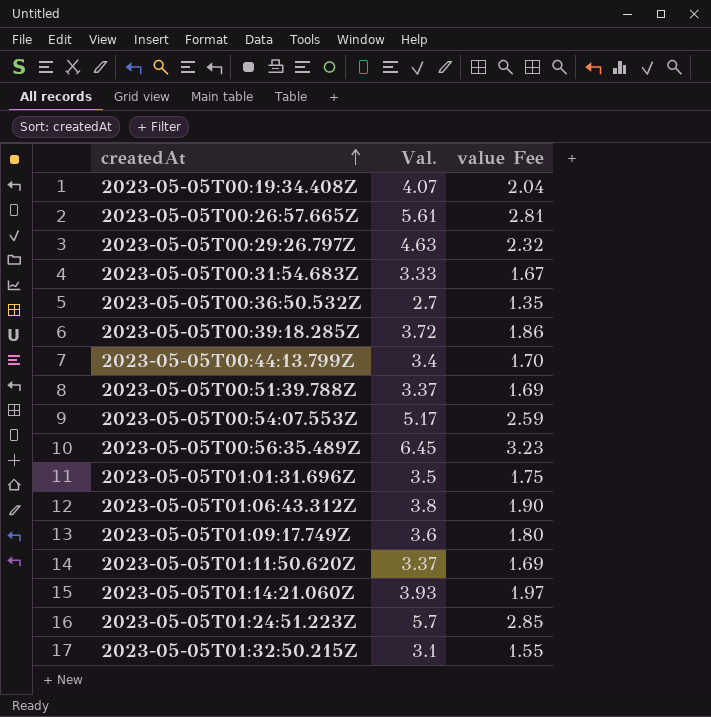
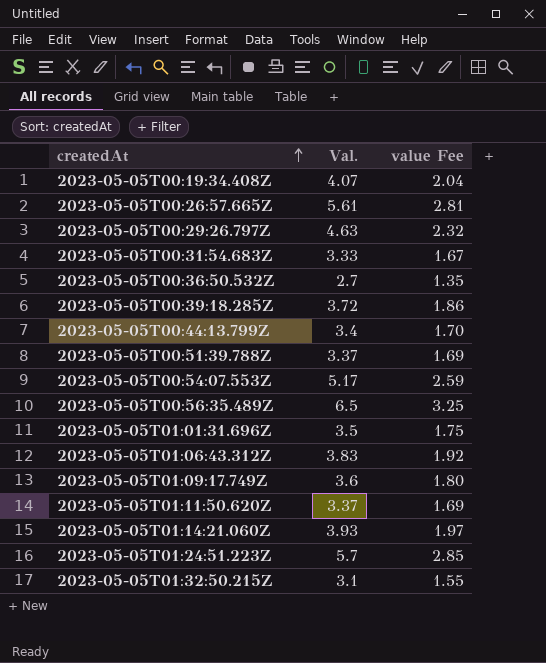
2023-05-05T00:56:35.489Z | Val.: 6.45 -> 6.5
2023-05-05T00:56:35.489Z | value Fee: 3.23 -> 3.25
2023-05-05T01:06:43.312Z | Val.: 3.8 -> 3.83
2023-05-05T01:06:43.312Z | value Fee: 1.90 -> 1.92

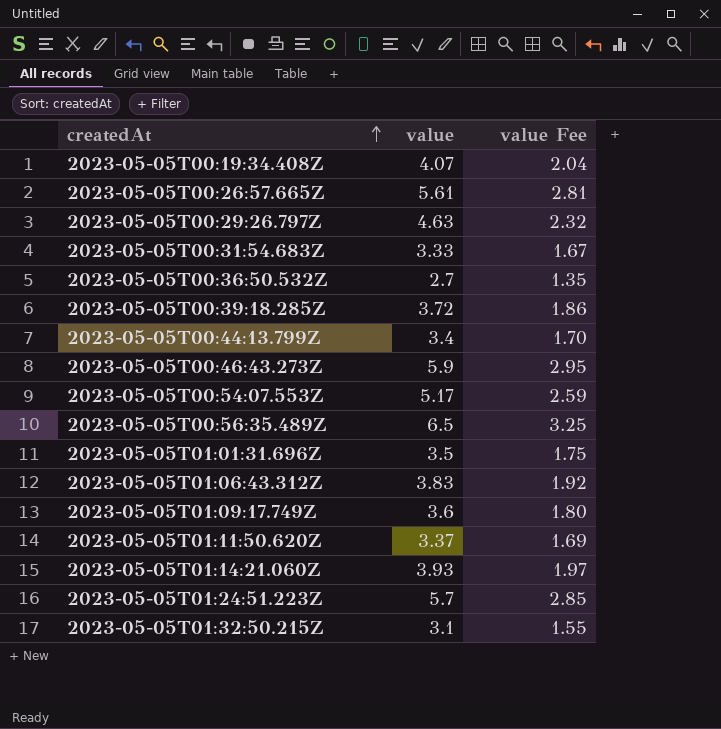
column name: Val. -> value
row 2023-05-05T00:51:39.788Z: 3.37 | 1.69 -> none
row 2023-05-05T00:46:43.273Z: none -> 5.9 | 2.95

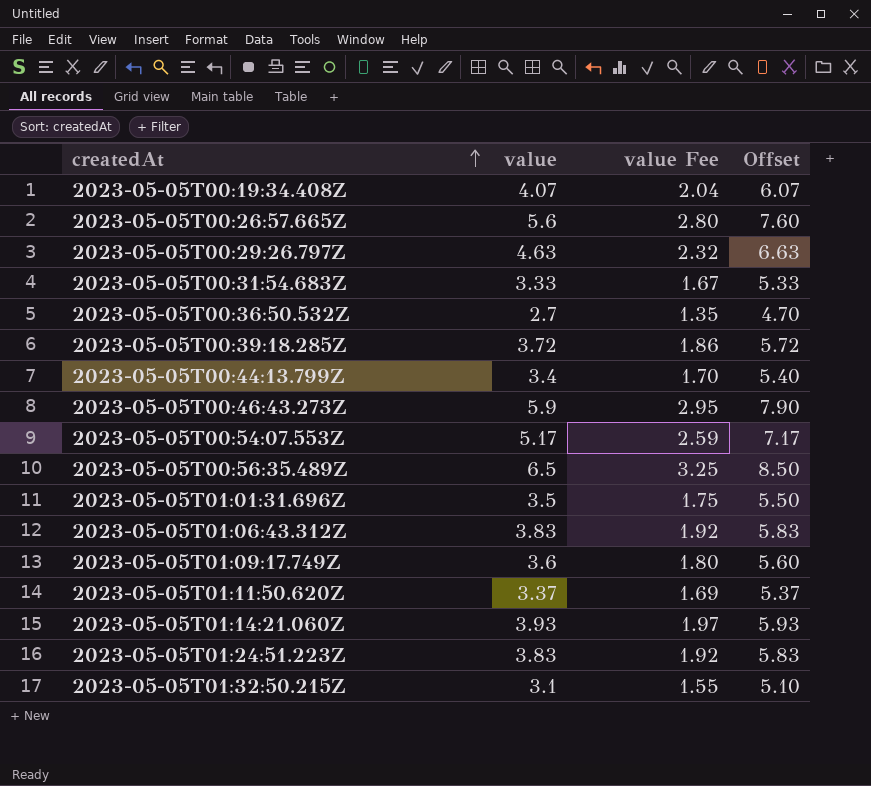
column Offset | formula: none -> [value] + 2
2023-05-05T00:26:57.665Z | value: 5.61 -> 5.6
2023-05-05T00:26:57.665Z | value Fee: 2.81 -> 2.80
2023-05-05T01:24:51.223Z | value: 5.7 -> 3.83
2023-05-05T01:24:51.223Z | value Fee: 2.85 -> 1.92

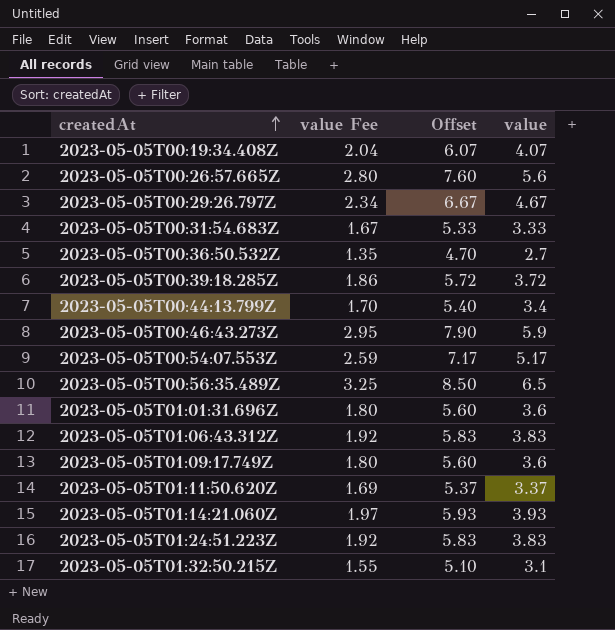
column value | position: 2 -> 4
2023-05-05T00:29:26.797Z | value Fee: 2.32 -> 2.34
2023-05-05T00:29:26.797Z | Offset: 6.63 -> 6.67
2023-05-05T00:29:26.797Z | value: 4.63 -> 4.67
2023-05-05T01:01:31.696Z | value Fee: 1.75 -> 1.80
2023-05-05T01:01:31.696Z | Offset: 5.50 -> 5.60
2023-05-05T01:01:31.696Z | value: 3.5 -> 3.6

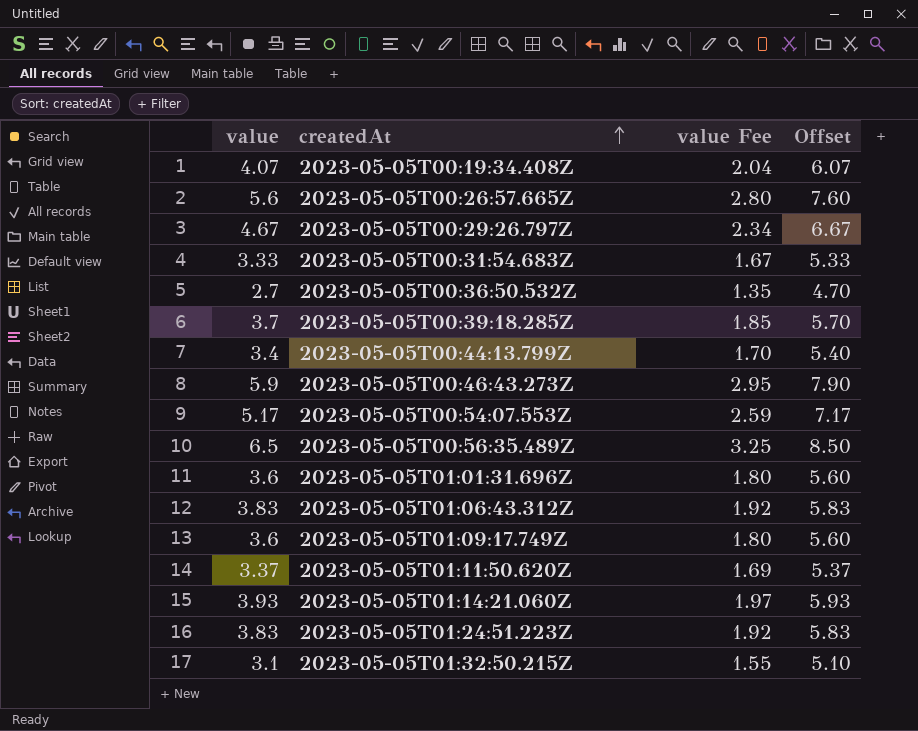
column value | position: 4 -> 1
2023-05-05T00:39:18.285Z | value: 3.72 -> 3.7
2023-05-05T00:39:18.285Z | value Fee: 1.86 -> 1.85
2023-05-05T00:39:18.285Z | Offset: 5.72 -> 5.70

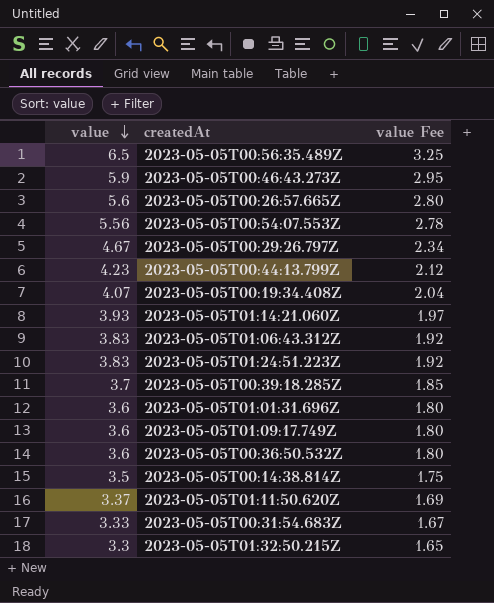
row order: createdAt ascending -> value descending
column Offset | formula: [value] + 2 -> none
2023-05-05T00:54:07.553Z | value: 5.17 -> 5.56
2023-05-05T00:54:07.553Z | value Fee: 2.59 -> 2.78
2023-05-05T00:44:13.799Z | value: 3.4 -> 4.23
2023-05-05T00:44:13.799Z | value Fee: 1.70 -> 2.12
2023-05-05T00:36:50.532Z | value: 2.7 -> 3.6
2023-05-05T00:36:50.532Z | value Fee: 1.35 -> 1.80
row 2023-05-05T00:14:38.814Z: none -> 3.5 | 1.75
2023-05-05T01:32:50.215Z | value: 3.1 -> 3.3
2023-05-05T01:32:50.215Z | value Fee: 1.55 -> 1.65

